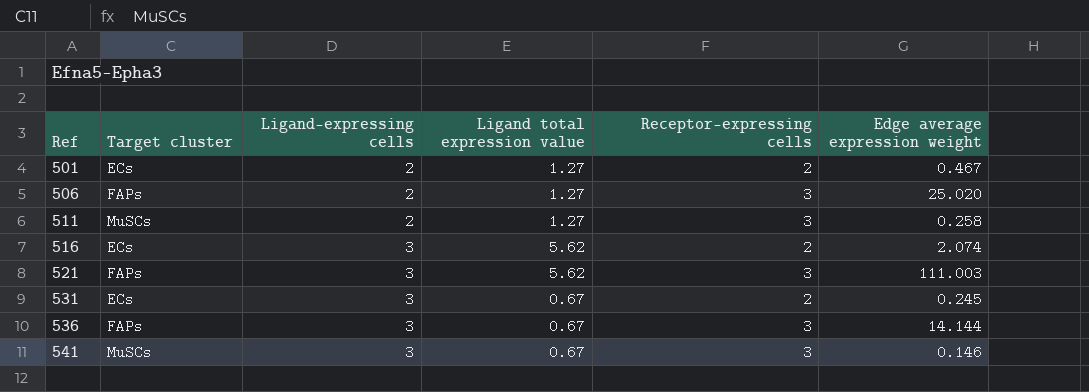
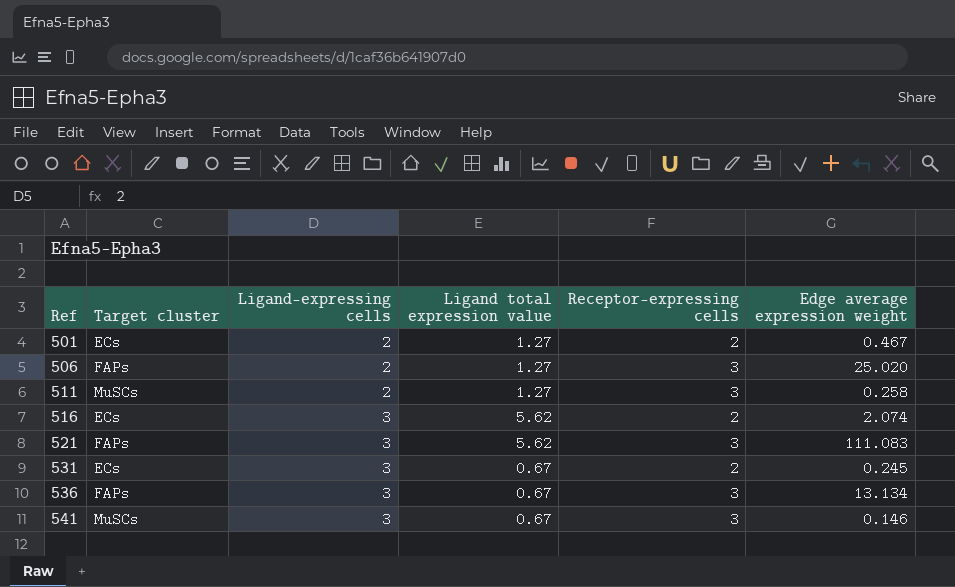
521 | Edge average expression weight: 111.003 -> 111.083
536 | Edge average expression weight: 14.144 -> 13.134

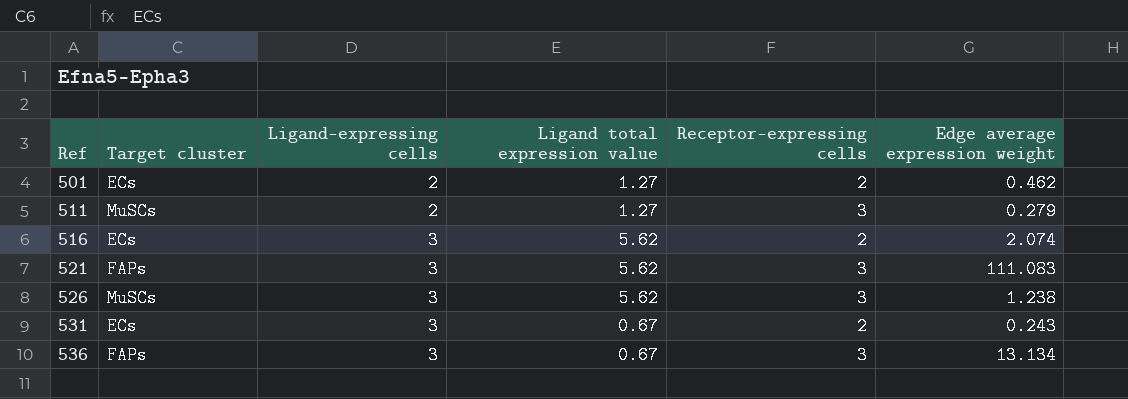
row 506: FAPs | 2 | 1.27 | 3 | 25.020 -> none
row 541: MuSCs | 3 | 0.67 | 3 | 0.146 -> none
501 | Edge average expression weight: 0.467 -> 0.462
511 | Edge average expression weight: 0.258 -> 0.279
row 526: none -> MuSCs | 3 | 5.62 | 3 | 1.238
531 | Edge average expression weight: 0.245 -> 0.243

